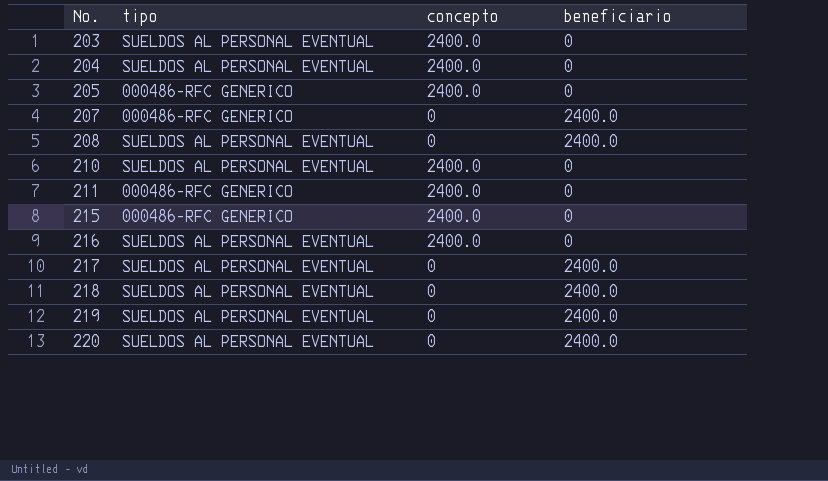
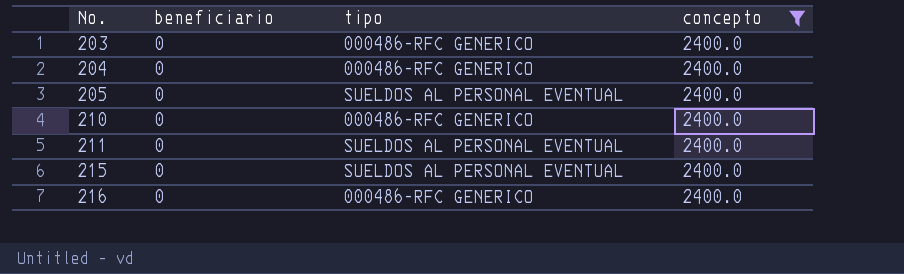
filter: none -> concepto = 2400.0
column beneficiario | position: 4 -> 2
203 | tipo: SUELDOS AL PERSONAL EVENTUAL -> 000486-RFC GENERICO
204 | tipo: SUELDOS AL PERSONAL EVENTUAL -> 000486-RFC GENERICO
205 | tipo: 000486-RFC GENERICO -> SUELDOS AL PERSONAL EVENTUAL
210 | tipo: SUELDOS AL PERSONAL EVENTUAL -> 000486-RFC GENERICO
211 | tipo: 000486-RFC GENERICO -> SUELDOS AL PERSONAL EVENTUAL
215 | tipo: 000486-RFC GENERICO -> SUELDOS AL PERSONAL EVENTUAL
216 | tipo: SUELDOS AL PERSONAL EVENTUAL -> 000486-RFC GENERICO

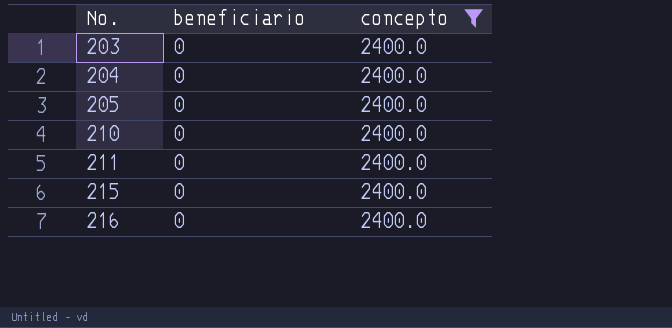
column tipo | position: 3 -> none

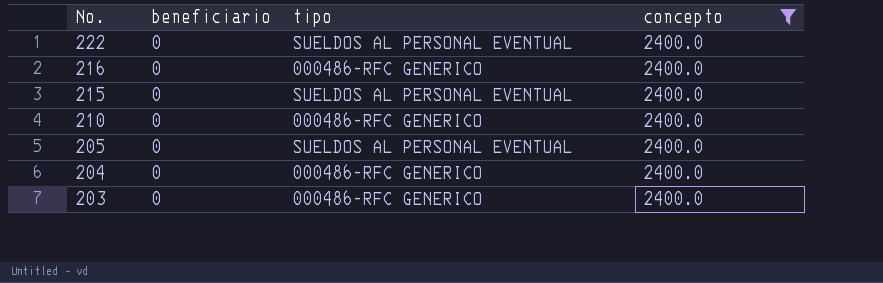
row order: No. ascending -> No. descending
column tipo | position: none -> 3
row 211: 0 | 2400.0 -> none
row 222: none -> 0 | SUELDOS AL PERSONAL EVENTUAL | 2400.0

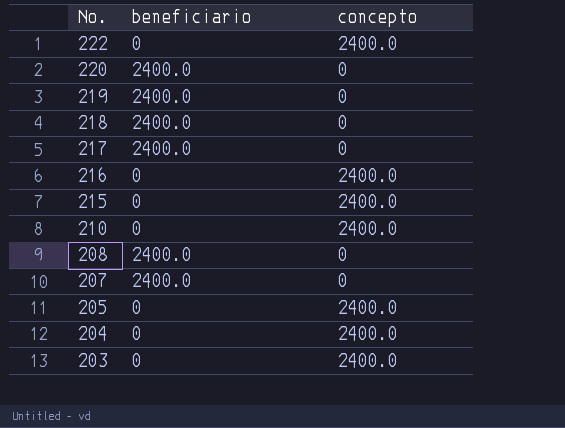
filter: concepto = 2400.0 -> none
column tipo | position: 3 -> none

